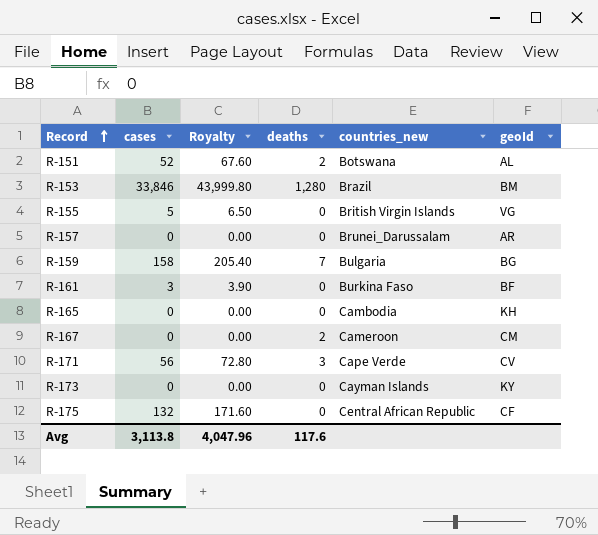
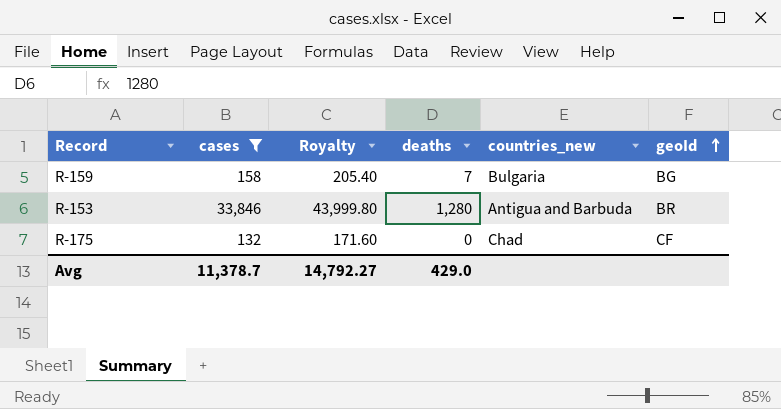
filter: none -> cases >= 132
row order: Record ascending -> geoId ascending
R-153 | countries_new: Brazil -> Antigua and Barbuda
R-153 | geoId: BM -> BR
R-175 | countries_new: Central African Republic -> Chad
Avg | cases: 3,113.8 -> 11,378.7
Avg | Royalty: 4,047.96 -> 14,792.27
Avg | deaths: 117.6 -> 429.0

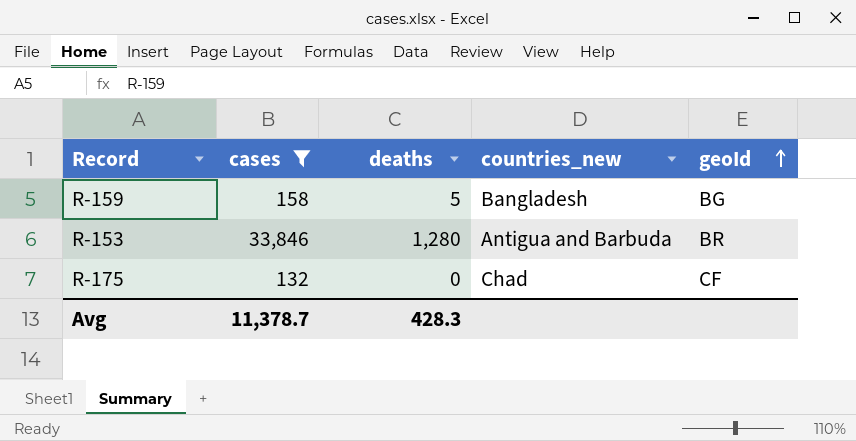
column Royalty | formula: [cases] * 1.3 -> none
R-159 | deaths: 7 -> 5
R-159 | countries_new: Bulgaria -> Bangladesh
Avg | deaths: 429.0 -> 428.3

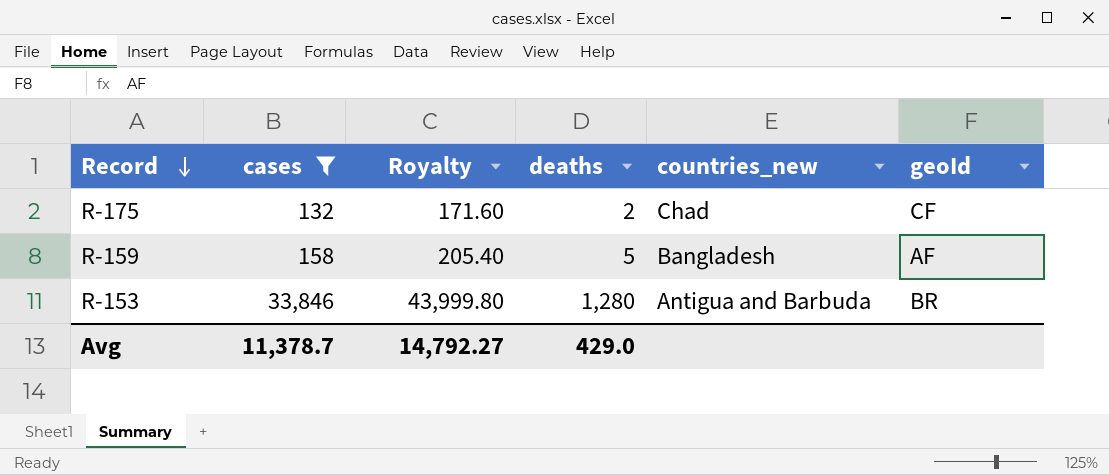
row order: geoId ascending -> Record descending
column Royalty | formula: none -> [cases] * 1.3
R-175 | deaths: 0 -> 2
R-159 | geoId: BG -> AF
Avg | deaths: 428.3 -> 429.0

